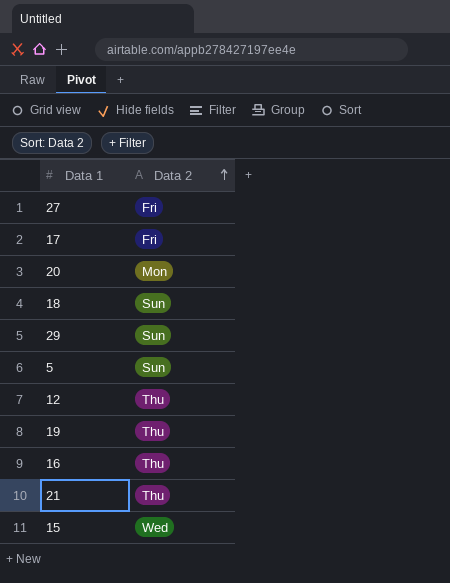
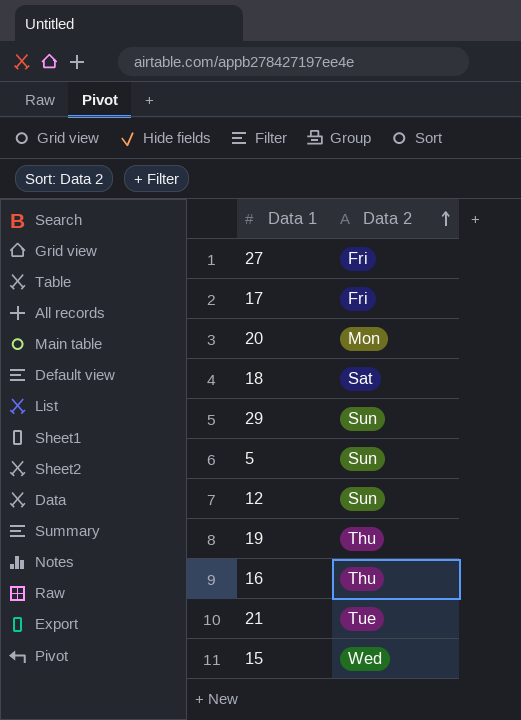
18 | Data 2: Sun -> Sat
12 | Data 2: Thu -> Sun
21 | Data 2: Thu -> Tue

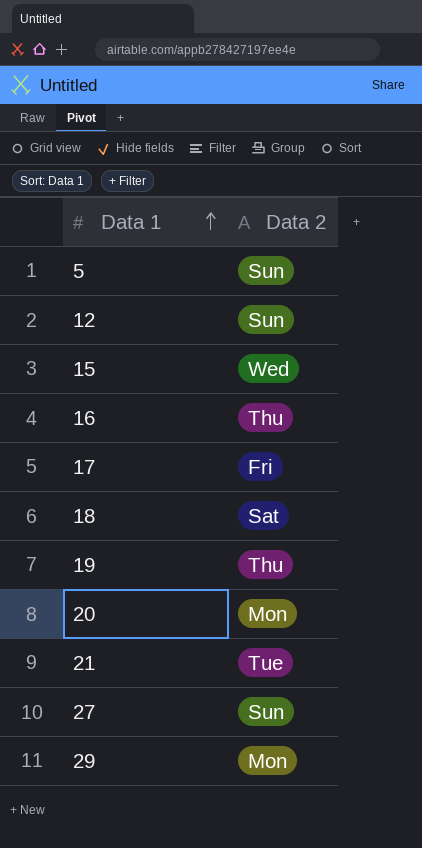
row order: Data 2 ascending -> Data 1 ascending
27 | Data 2: Fri -> Sun
29 | Data 2: Sun -> Mon

